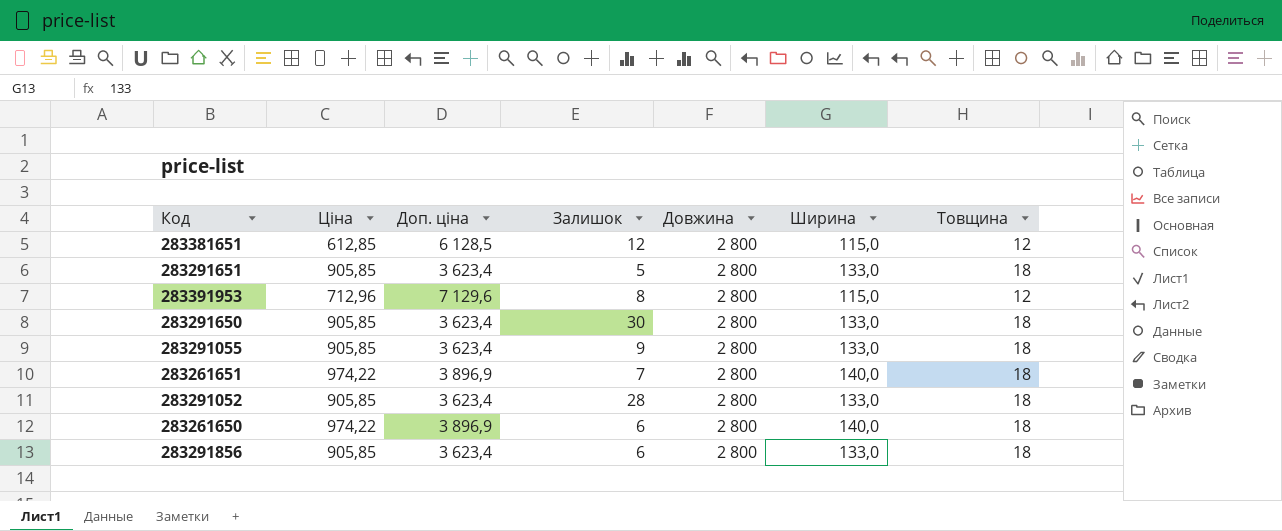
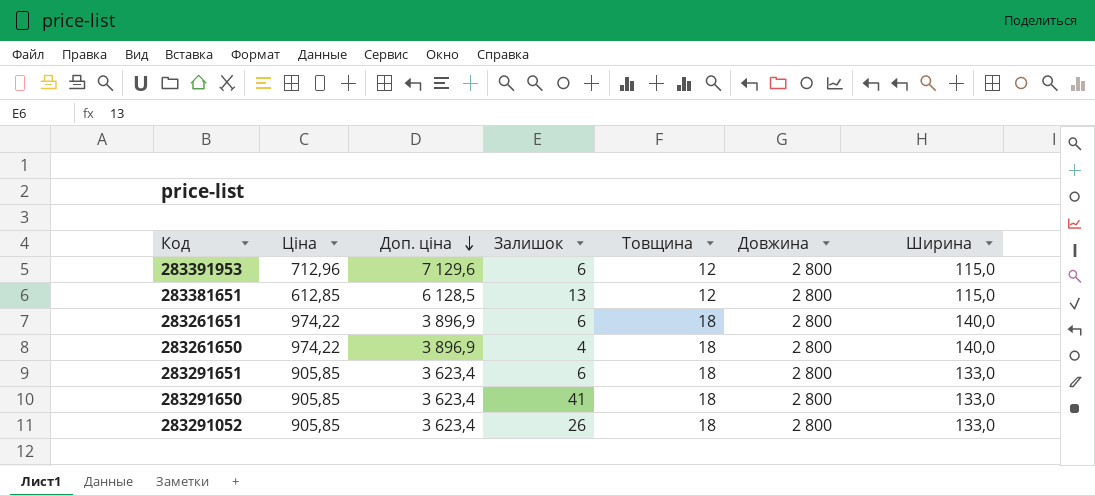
row order: none -> Доп. ціна descending
column Товщина | position: 7 -> 5
row 283291055: 905,85 | 3 623,4 | 9 | 2 800 | 133,0 | 18 -> none
row 283291856: 905,85 | 3 623,4 | 6 | 2 800 | 133,0 | 18 -> none
283391953 | Залишок: 8 -> 6
283381651 | Залишок: 12 -> 13
283261651 | Залишок: 7 -> 6
283261650 | Залишок: 6 -> 4
283291651 | Залишок: 5 -> 6
283291650 | Залишок: 30 -> 41
283291052 | Залишок: 28 -> 26

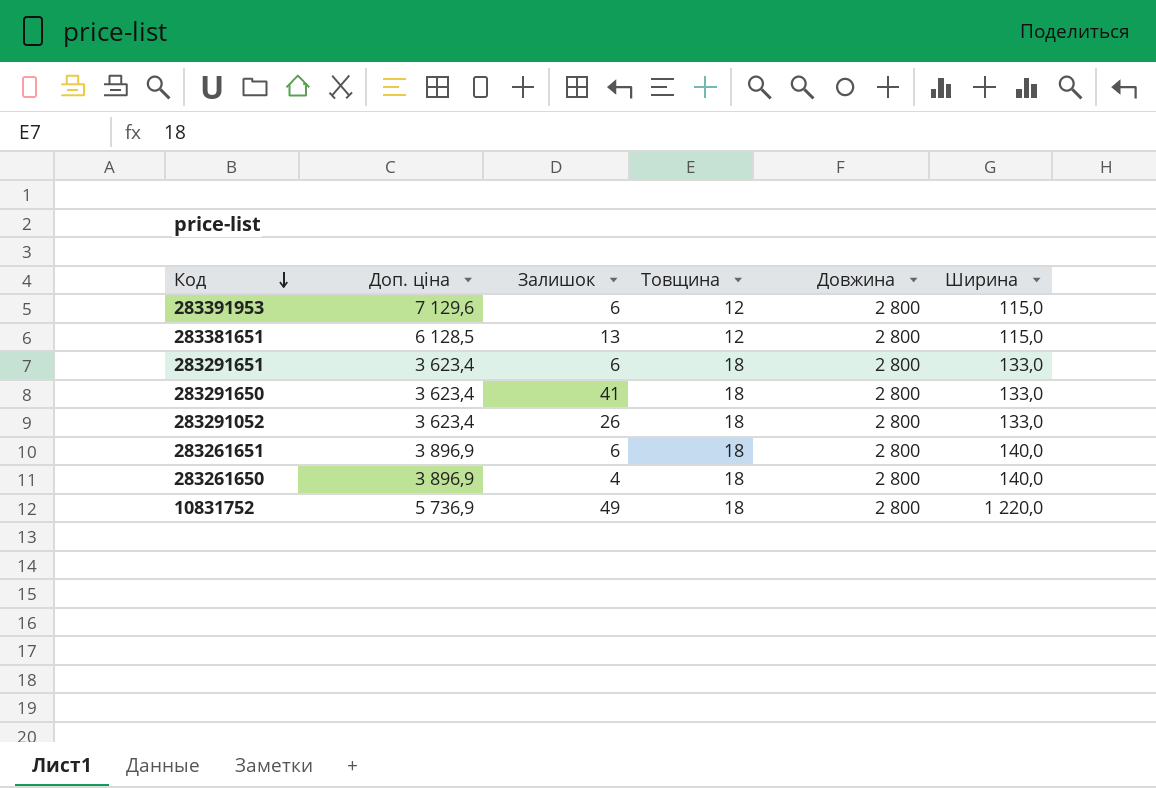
row order: Доп. ціна descending -> Код descending
column Ціна | position: 2 -> none
row 10831752: none -> 5 736,9 | 49 | 18 | 2 800 | 1 220,0

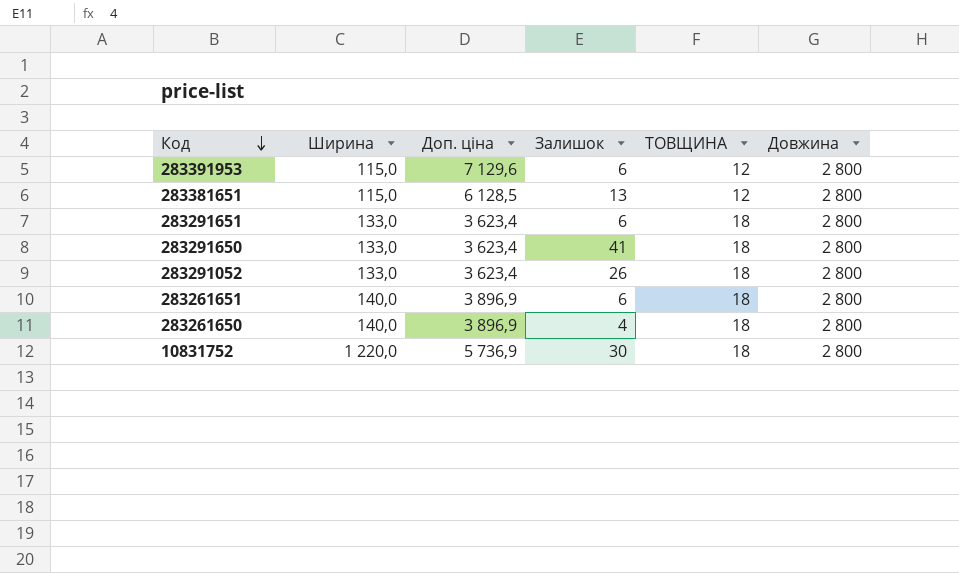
column Ширина | position: 6 -> 2
column name: Товщина -> ТОВЩИНА
10831752 | Залишок: 49 -> 30

